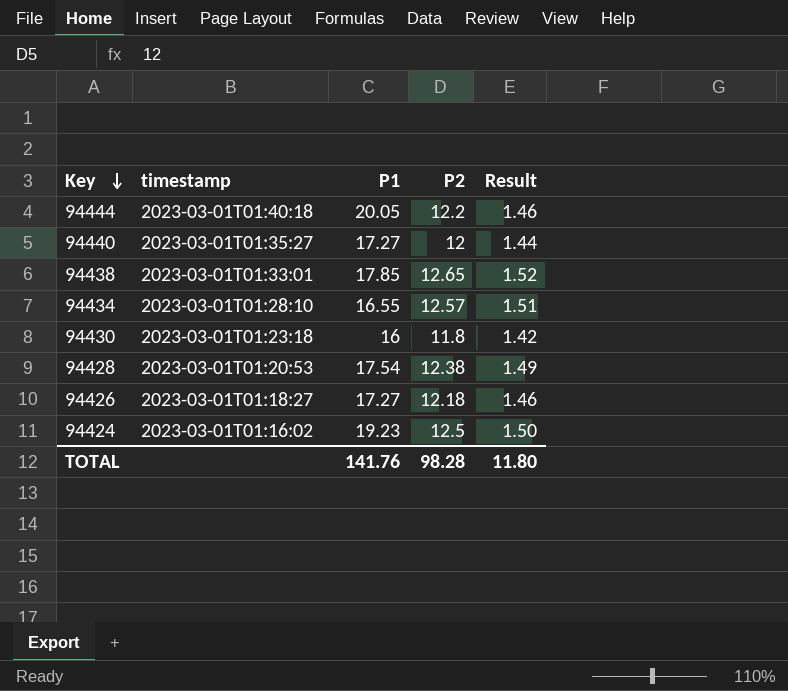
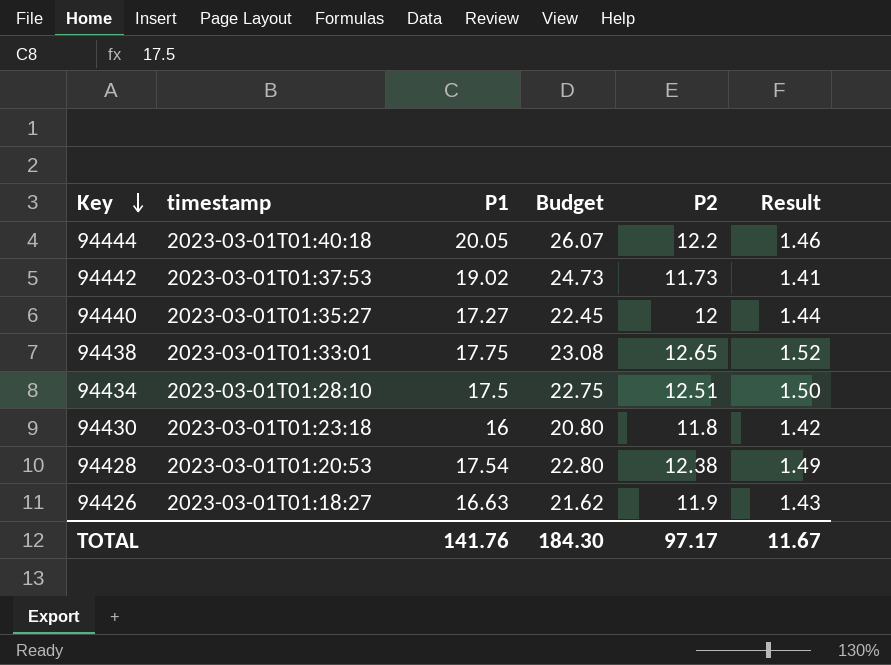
column Budget | formula: none -> [P1] * 1.3
row 94424: 2023-03-01T01:16:02 | 19.23 | 12.5 | 1.50 -> none
row 94442: none -> 2023-03-01T01:37:53 | 19.02 | 24.73 | 11.73 | 1.41
94438 | P1: 17.85 -> 17.75
94434 | P1: 16.55 -> 17.5
94434 | P2: 12.57 -> 12.51
94434 | Result: 1.51 -> 1.50
94426 | P1: 17.27 -> 16.63
94426 | P2: 12.18 -> 11.9
94426 | Result: 1.46 -> 1.43
TOTAL | P2: 98.28 -> 97.17
TOTAL | Result: 11.80 -> 11.67

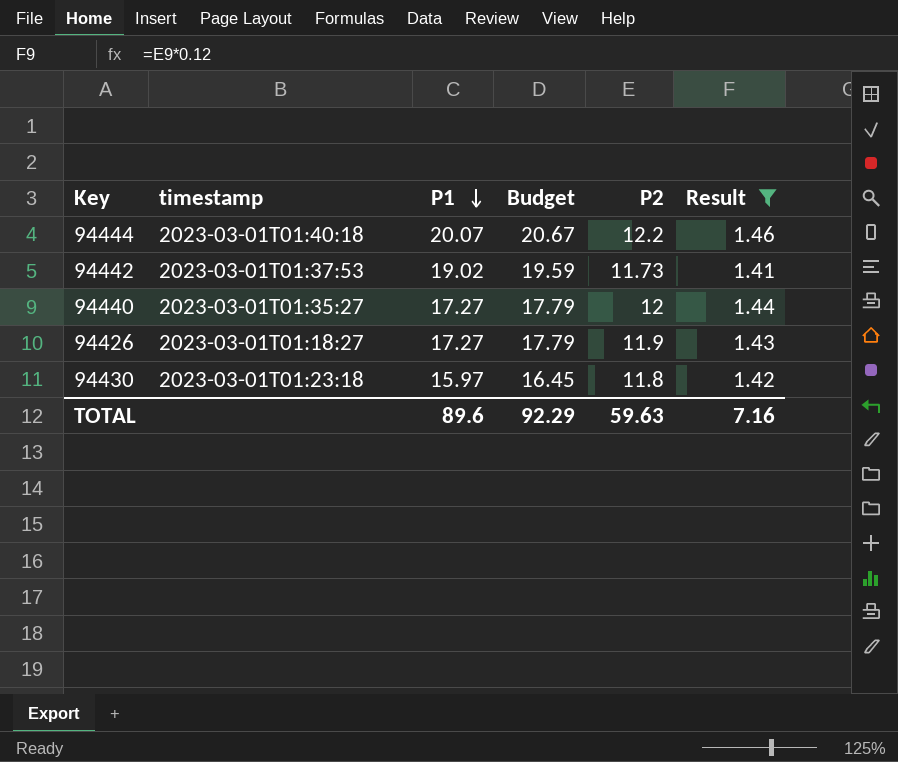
filter: none -> Result <= 1.46
row order: Key descending -> P1 descending
column Budget | formula: [P1] * 1.3 -> [P1] * 1.03
94444 | P1: 20.05 -> 20.07
94426 | P1: 16.63 -> 17.27
94430 | P1: 16 -> 15.97
TOTAL | P1: 141.76 -> 89.6
TOTAL | Budget: 184.30 -> 92.29
TOTAL | P2: 97.17 -> 59.63
TOTAL | Result: 11.67 -> 7.16

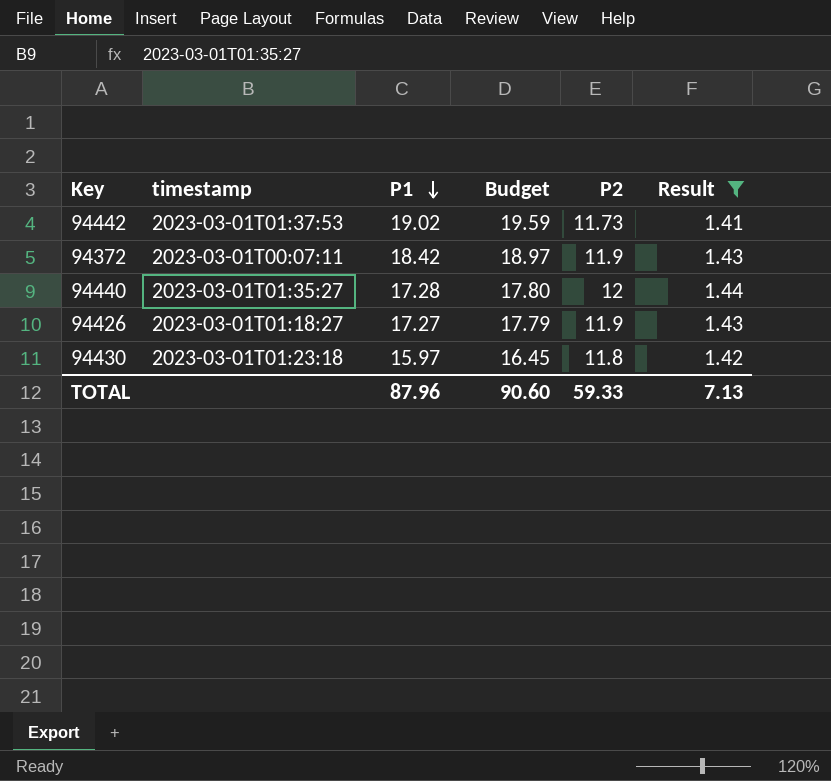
row 94444: 2023-03-01T01:40:18 | 20.07 | 20.67 | 12.2 | 1.46 -> none
row 94372: none -> 2023-03-01T00:07:11 | 18.42 | 18.97 | 11.9 | 1.43
94440 | P1: 17.27 -> 17.28
94440 | Budget: 17.79 -> 17.80
TOTAL | P1: 89.6 -> 87.96
TOTAL | Budget: 92.29 -> 90.60
TOTAL | P2: 59.63 -> 59.33
TOTAL | Result: 7.16 -> 7.13

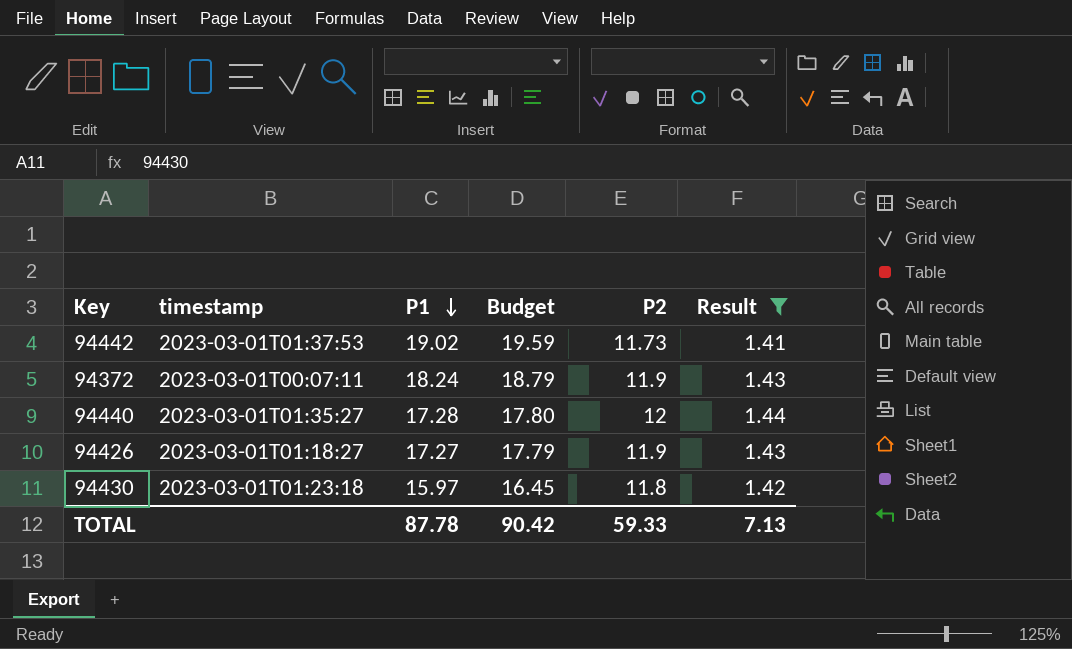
94372 | P1: 18.42 -> 18.24
94372 | Budget: 18.97 -> 18.79
TOTAL | P1: 87.96 -> 87.78
TOTAL | Budget: 90.60 -> 90.42

